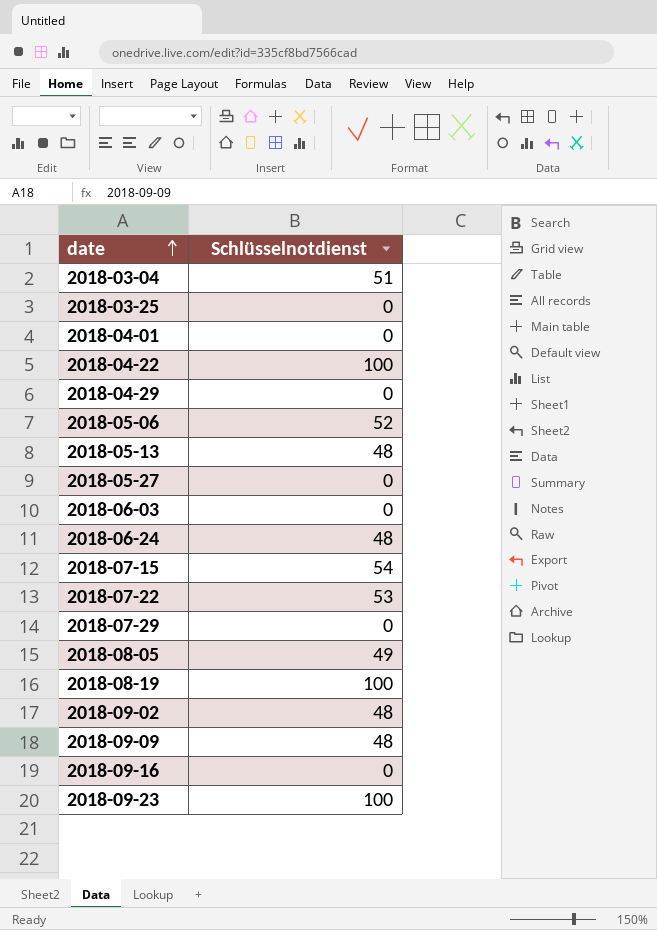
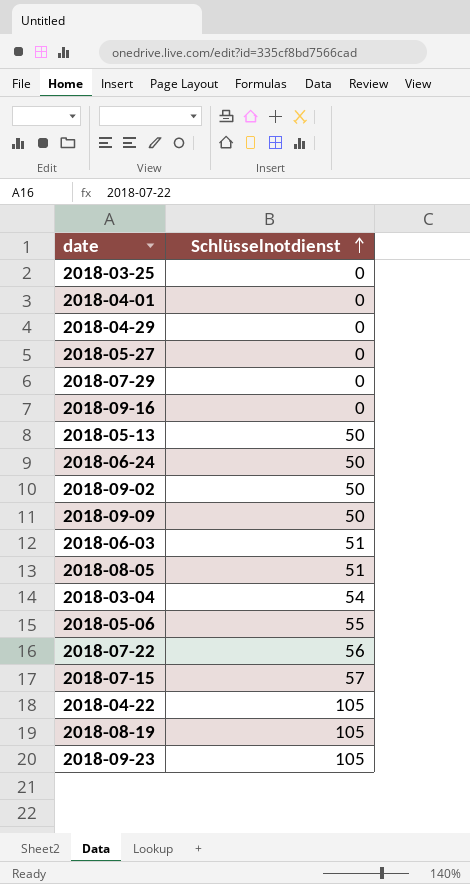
row order: date ascending -> Schlüsselnotdienst ascending
2018-05-13 | Schlüsselnotdienst: 48 -> 50
2018-06-24 | Schlüsselnotdienst: 48 -> 50
2018-09-02 | Schlüsselnotdienst: 48 -> 50
2018-09-09 | Schlüsselnotdienst: 48 -> 50
2018-06-03 | Schlüsselnotdienst: 0 -> 51
2018-08-05 | Schlüsselnotdienst: 49 -> 51
2018-03-04 | Schlüsselnotdienst: 51 -> 54
2018-05-06 | Schlüsselnotdienst: 52 -> 55
2018-07-22 | Schlüsselnotdienst: 53 -> 56
2018-07-15 | Schlüsselnotdienst: 54 -> 57
2018-04-22 | Schlüsselnotdienst: 100 -> 105
2018-08-19 | Schlüsselnotdienst: 100 -> 105
2018-09-23 | Schlüsselnotdienst: 100 -> 105

